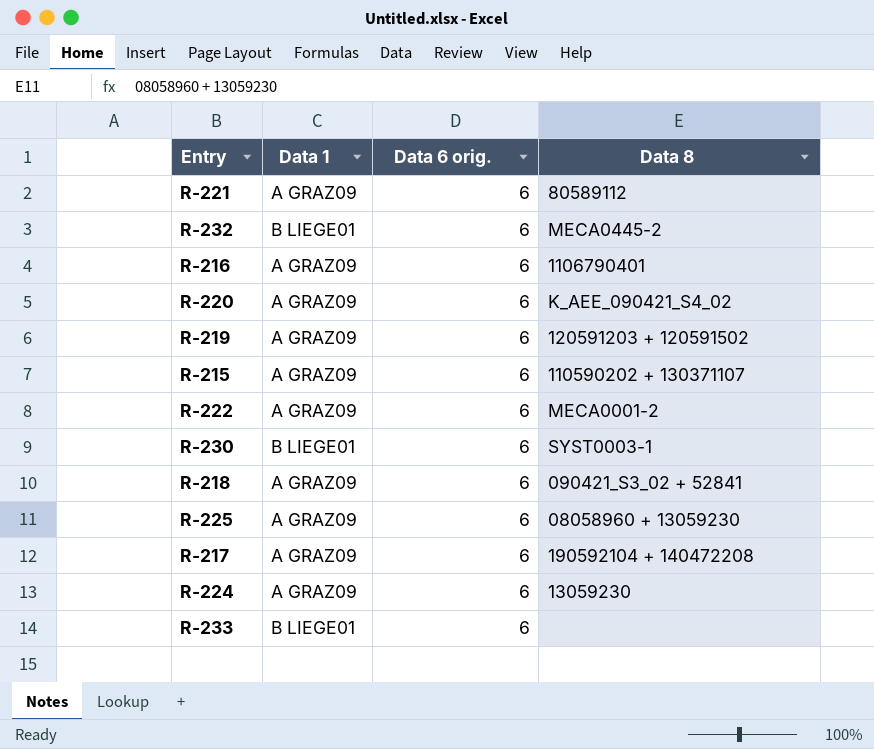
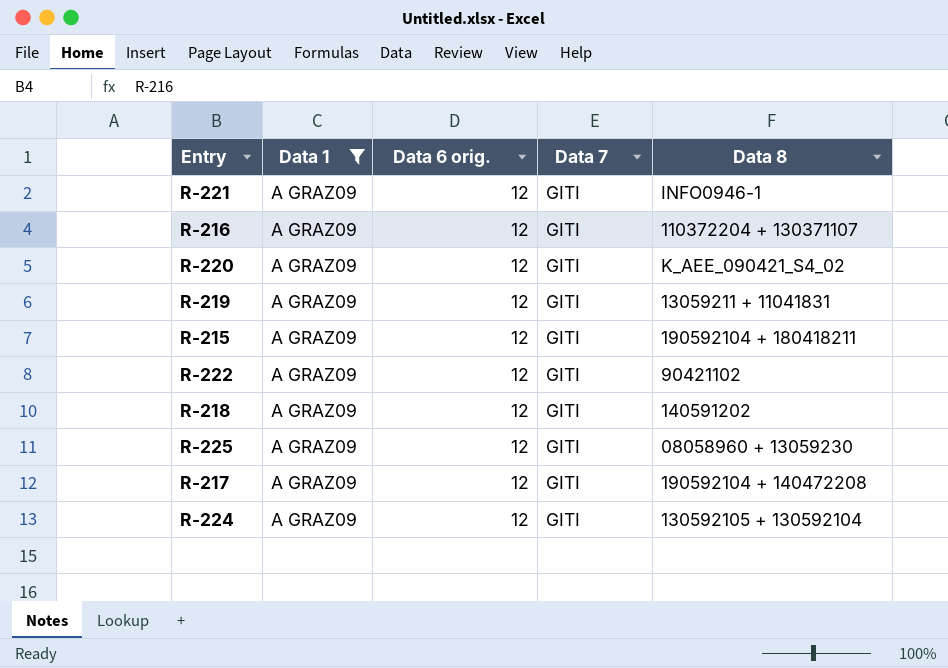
filter: none -> Data 1 = A GRAZ09
column Data 7 | position: none -> 4
R-221 | Data 6 orig.: 6 -> 12
R-221 | Data 8: 80589112 -> INFO0946-1
R-216 | Data 6 orig.: 6 -> 12
R-216 | Data 8: 1106790401 -> 110372204 + 130371107
R-220 | Data 6 orig.: 6 -> 12
R-219 | Data 6 orig.: 6 -> 12
R-219 | Data 8: 120591203 + 120591502 -> 13059211 + 11041831
R-215 | Data 6 orig.: 6 -> 12
R-215 | Data 8: 110590202 + 130371107 -> 190592104 + 180418211
R-222 | Data 6 orig.: 6 -> 12
R-222 | Data 8: MECA0001-2 -> 90421102
R-218 | Data 6 orig.: 6 -> 12
R-218 | Data 8: 090421_S3_02 + 52841 -> 140591202
R-225 | Data 6 orig.: 6 -> 12
R-217 | Data 6 orig.: 6 -> 12
R-224 | Data 6 orig.: 6 -> 12
R-224 | Data 8: 13059230 -> 130592105 + 130592104

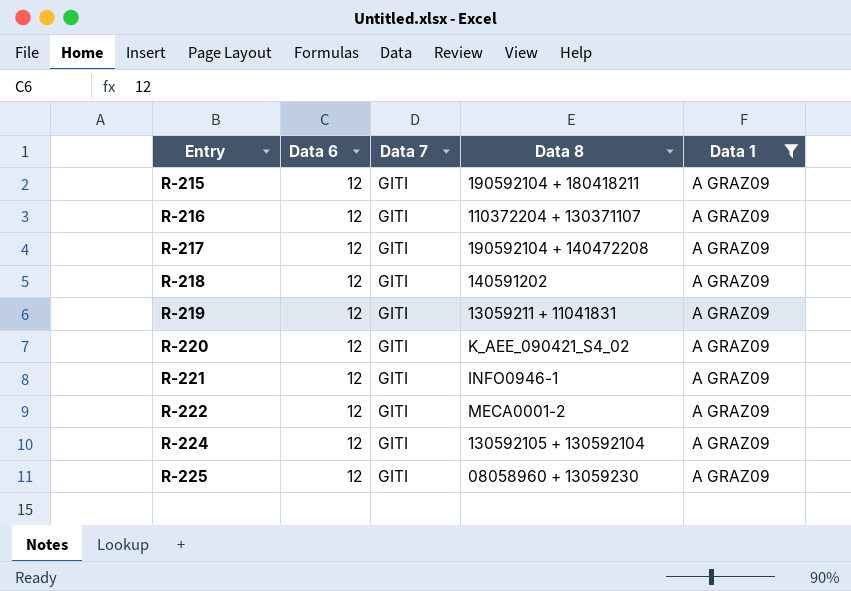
row order: none -> Entry ascending
column name: Data 6 orig. -> Data 6
column Data 1 | position: 2 -> 5
R-222 | Data 8: 90421102 -> MECA0001-2

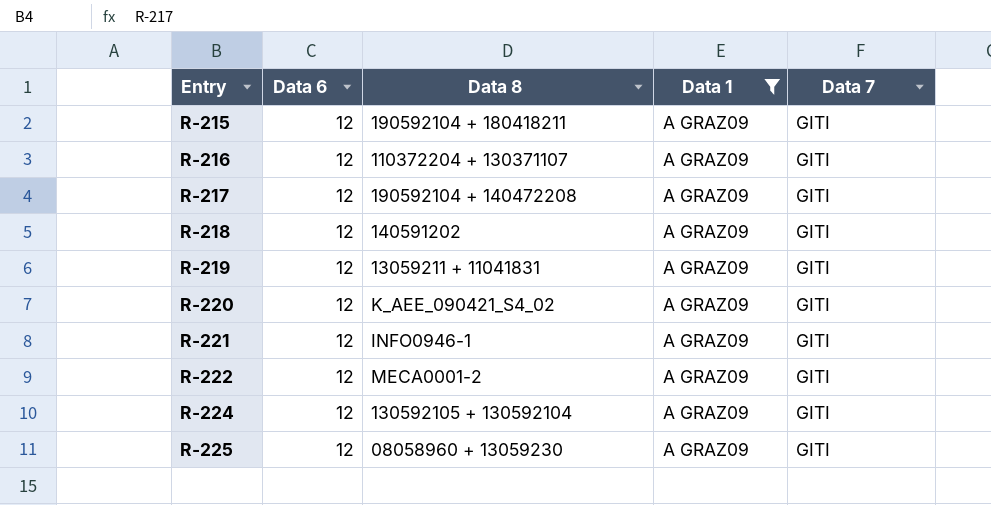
column Data 7 | position: 3 -> 5

